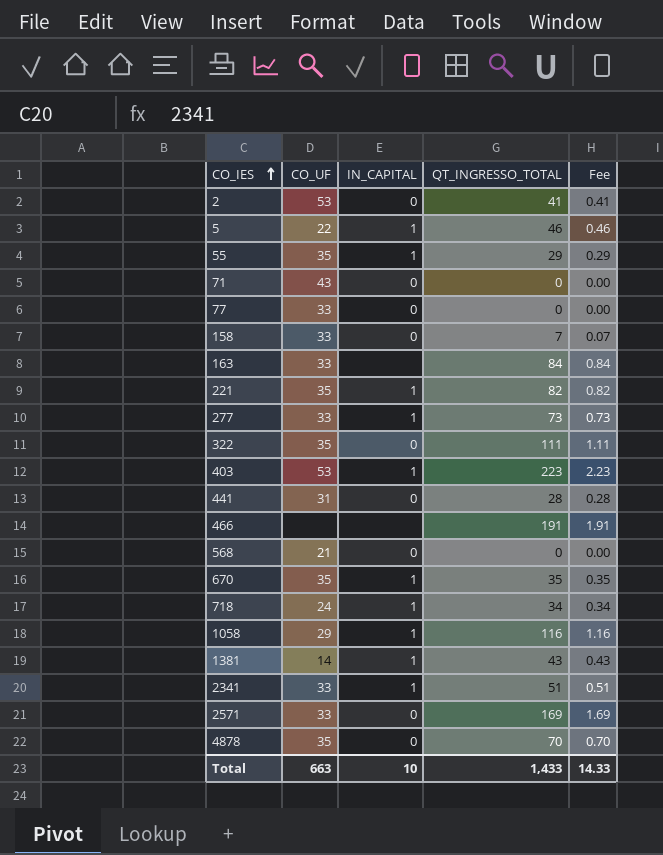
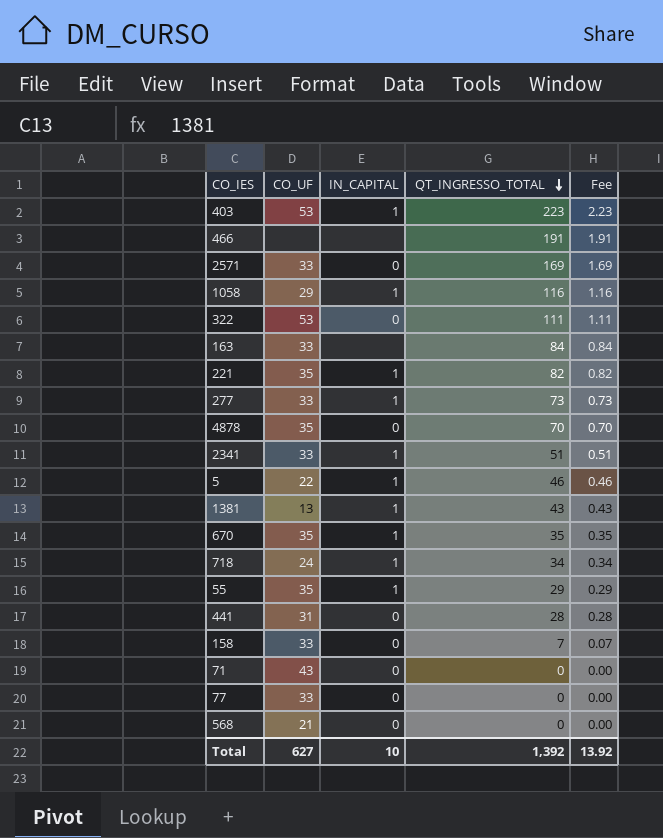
row order: CO_IES ascending -> QT_INGRESSO_TOTAL descending
row 2: 53 | 0 | 41 | 0.41 -> none
322 | CO_UF: 35 -> 53
1381 | CO_UF: 14 -> 13
Total | CO_UF: 663 -> 627
Total | QT_INGRESSO_TOTAL: 1,433 -> 1,392
Total | Fee: 14.33 -> 13.92

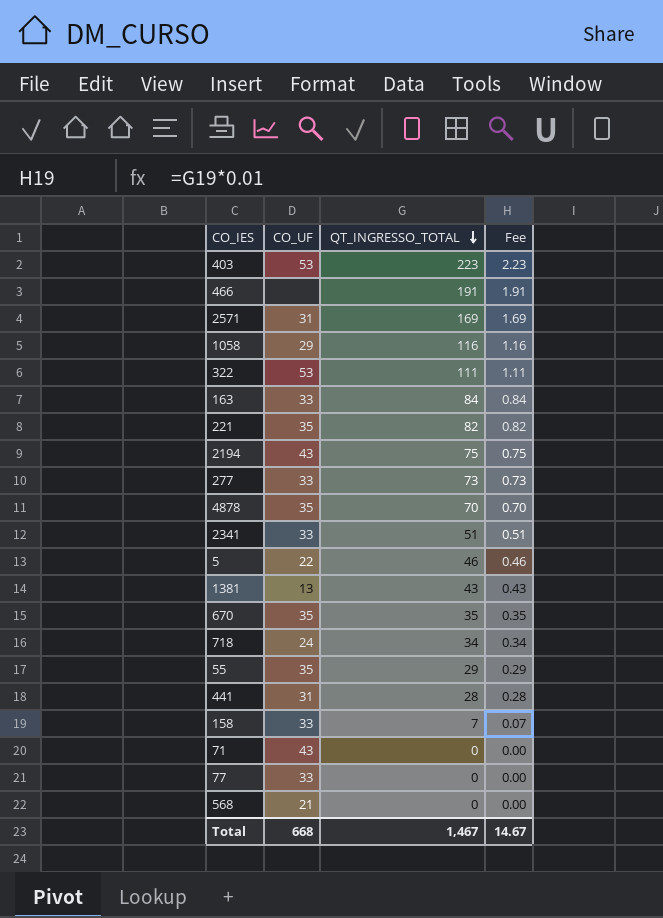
column IN_CAPITAL | position: 3 -> none
2571 | CO_UF: 33 -> 31
row 2194: none -> 43 | 75 | 0.75
Total | CO_UF: 627 -> 668
Total | QT_INGRESSO_TOTAL: 1,392 -> 1,467
Total | Fee: 13.92 -> 14.67

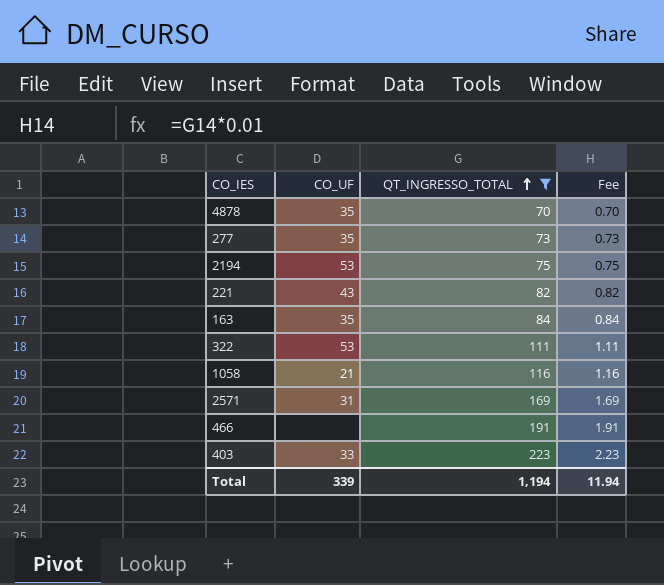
filter: none -> QT_INGRESSO_TOTAL >= 70
row order: QT_INGRESSO_TOTAL descending -> QT_INGRESSO_TOTAL ascending
277 | CO_UF: 33 -> 35
2194 | CO_UF: 43 -> 53
221 | CO_UF: 35 -> 43
163 | CO_UF: 33 -> 35
1058 | CO_UF: 29 -> 21
403 | CO_UF: 53 -> 33
Total | CO_UF: 668 -> 339
Total | QT_INGRESSO_TOTAL: 1,467 -> 1,194
Total | Fee: 14.67 -> 11.94

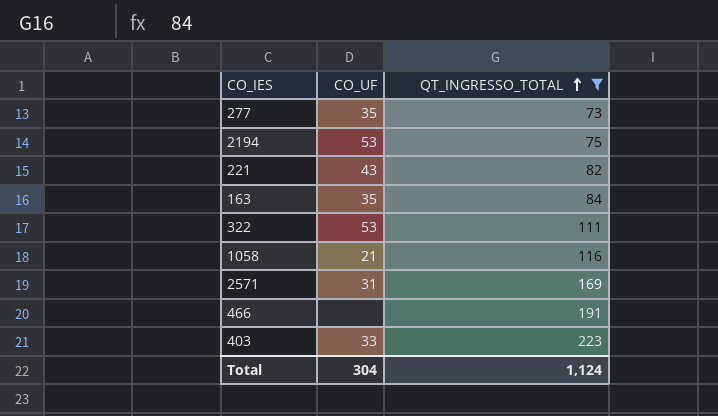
column Fee | formula: [QT_INGRESSO_TOTAL] * 0.01 -> none
row 4878: 35 | 70 | 0.70 -> none
Total | CO_UF: 339 -> 304
Total | QT_INGRESSO_TOTAL: 1,194 -> 1,124

